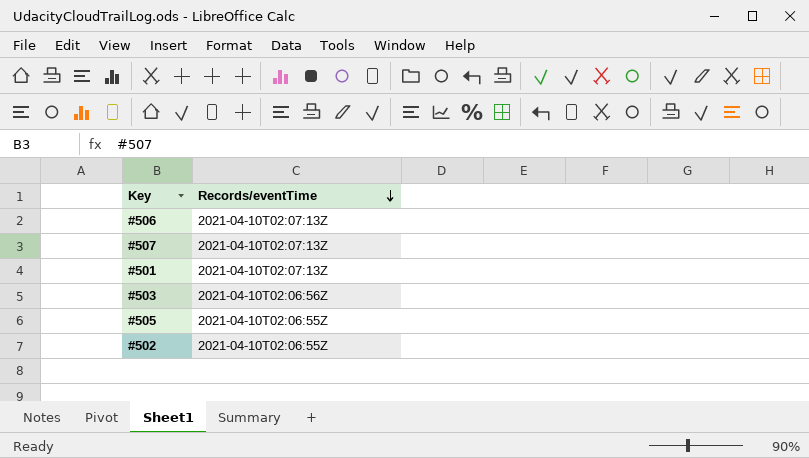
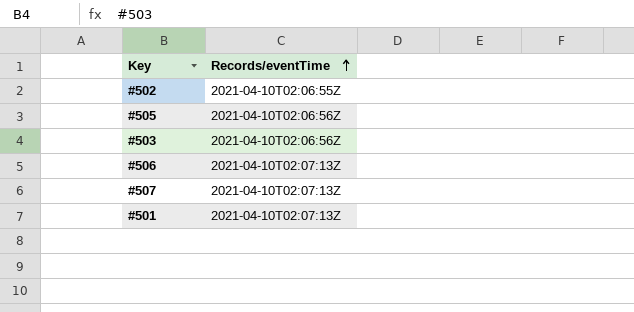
row order: Records/eventTime descending -> Records/eventTime ascending
#505 | Records/eventTime: 2021-04-10T02:06:55Z -> 2021-04-10T02:06:56Z

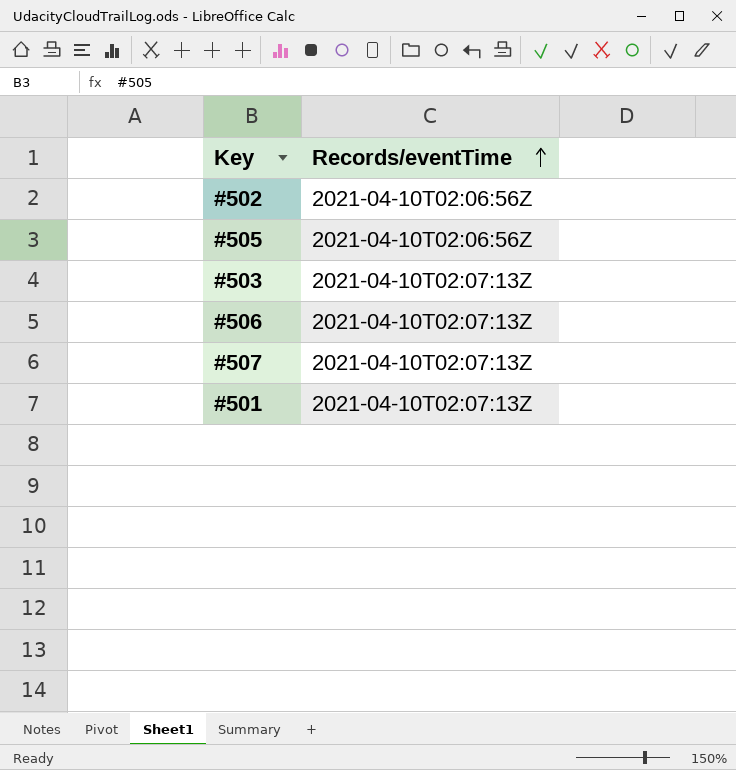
#502 | Records/eventTime: 2021-04-10T02:06:55Z -> 2021-04-10T02:06:56Z
#503 | Records/eventTime: 2021-04-10T02:06:56Z -> 2021-04-10T02:07:13Z

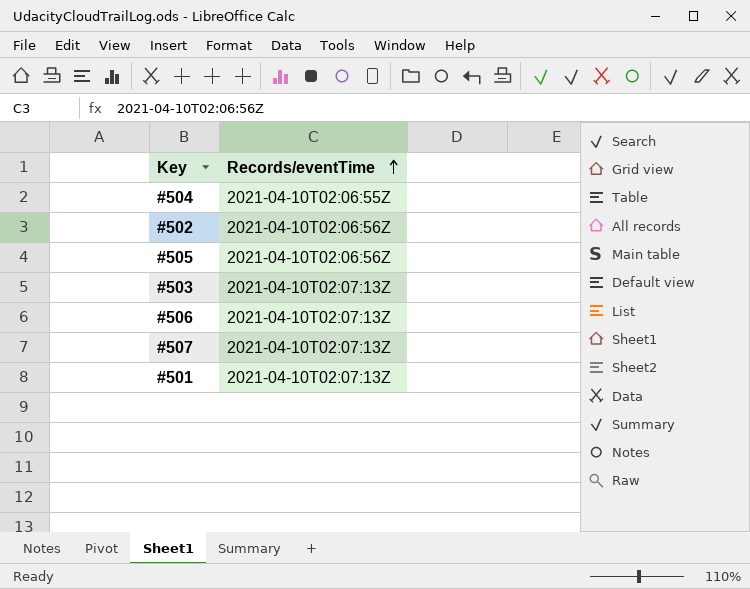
row #504: none -> 2021-04-10T02:06:55Z

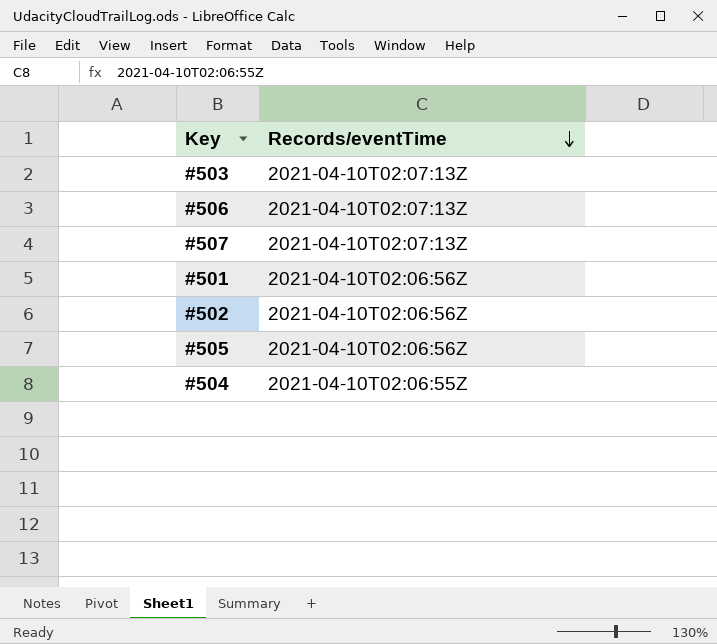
row order: Records/eventTime ascending -> Records/eventTime descending
#501 | Records/eventTime: 2021-04-10T02:07:13Z -> 2021-04-10T02:06:56Z

